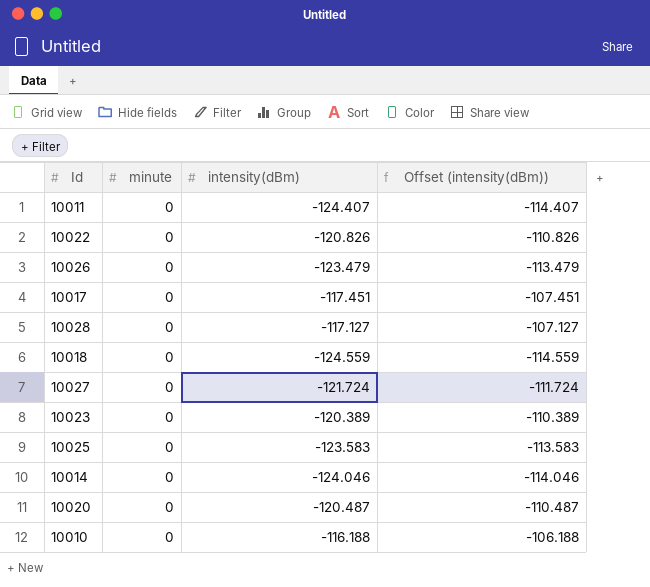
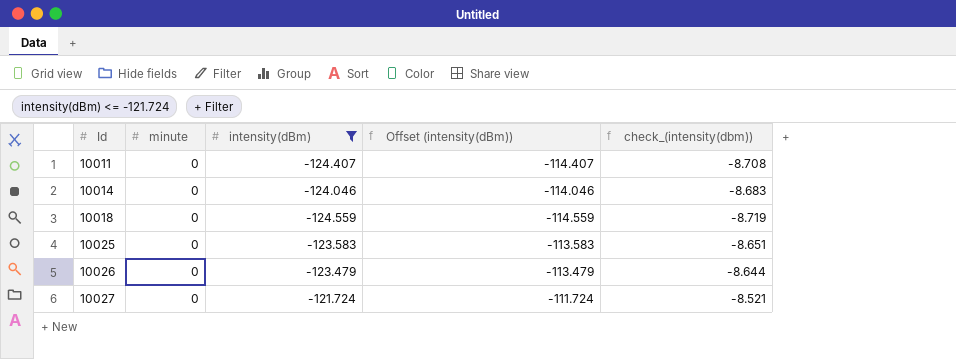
filter: none -> intensity(dBm) <= -121.724
row order: none -> Id ascending
column check_(intensity(dbm)) | formula: none -> [intensity(dBm)] * 0.07

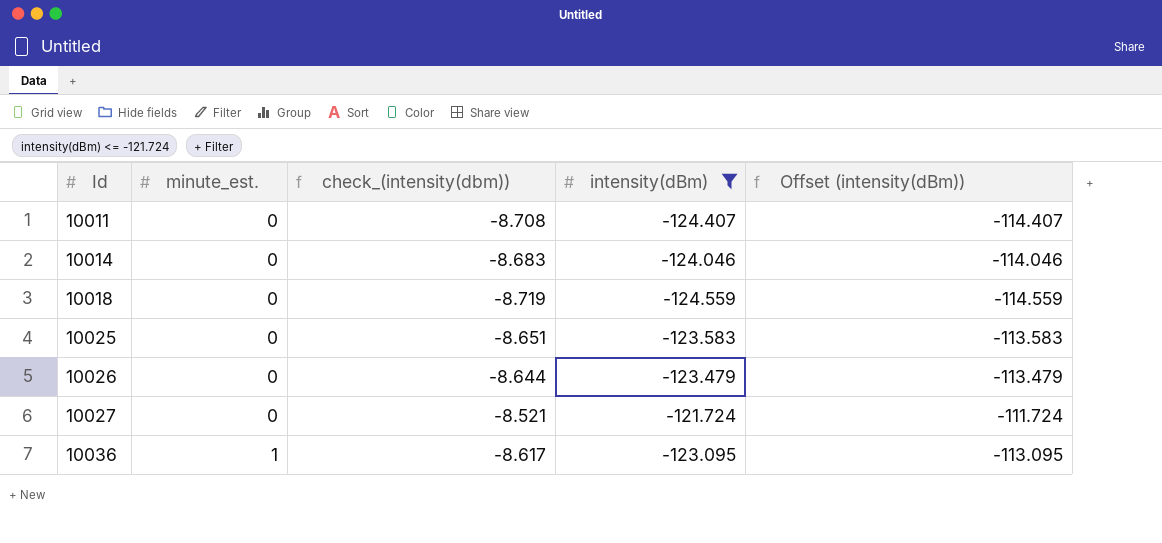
column name: minute -> minute_est.
column check_(intensity(dbm)) | position: 5 -> 3
row 10036: none -> 1 | -8.617 | -123.095 | -113.095

